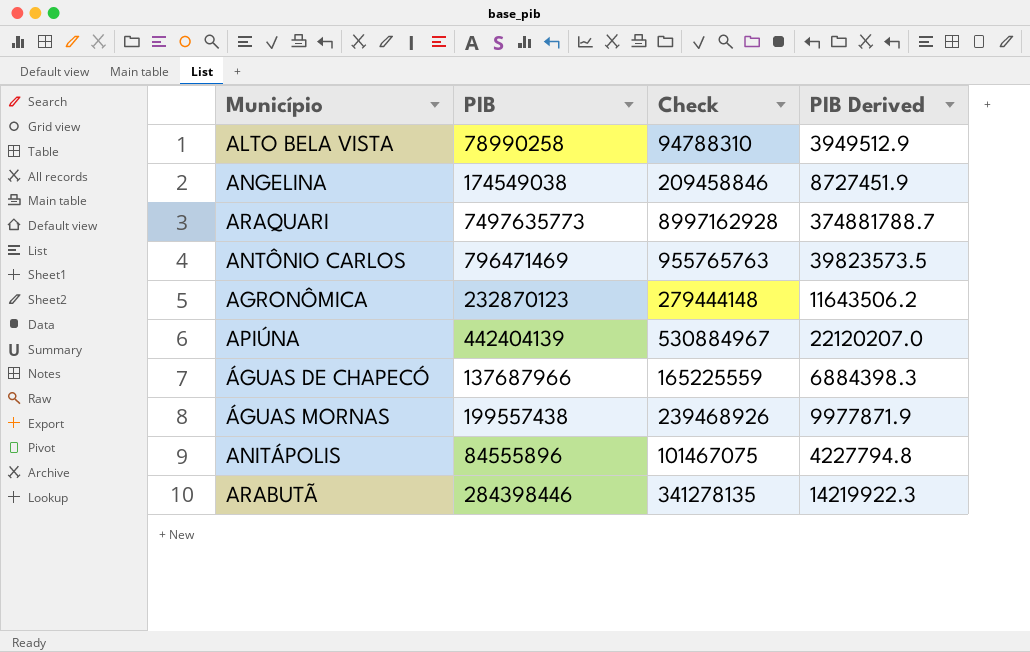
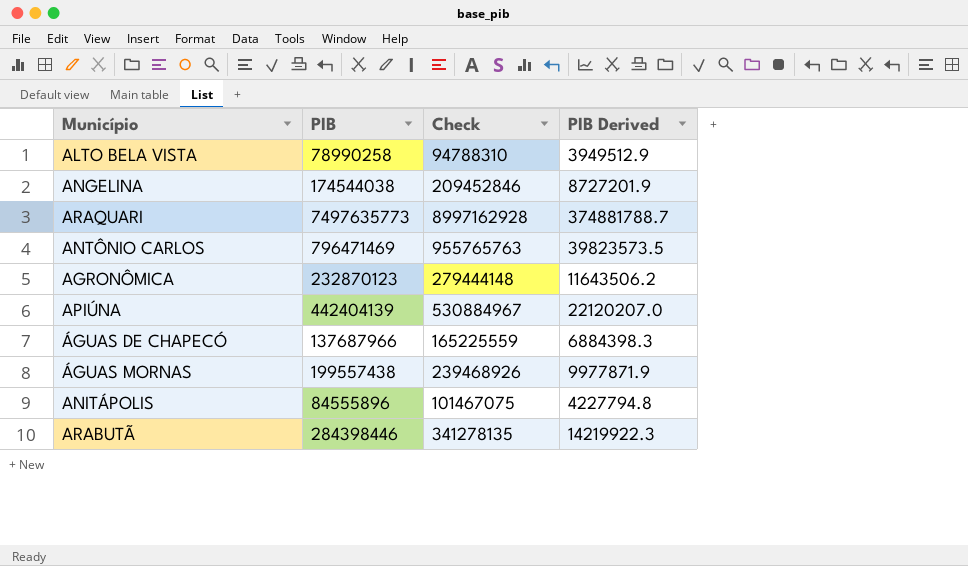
ANGELINA | PIB: 174549038 -> 174544038
ANGELINA | Check: 209458846 -> 209452846
ANGELINA | PIB Derived: 8727451.9 -> 8727201.9

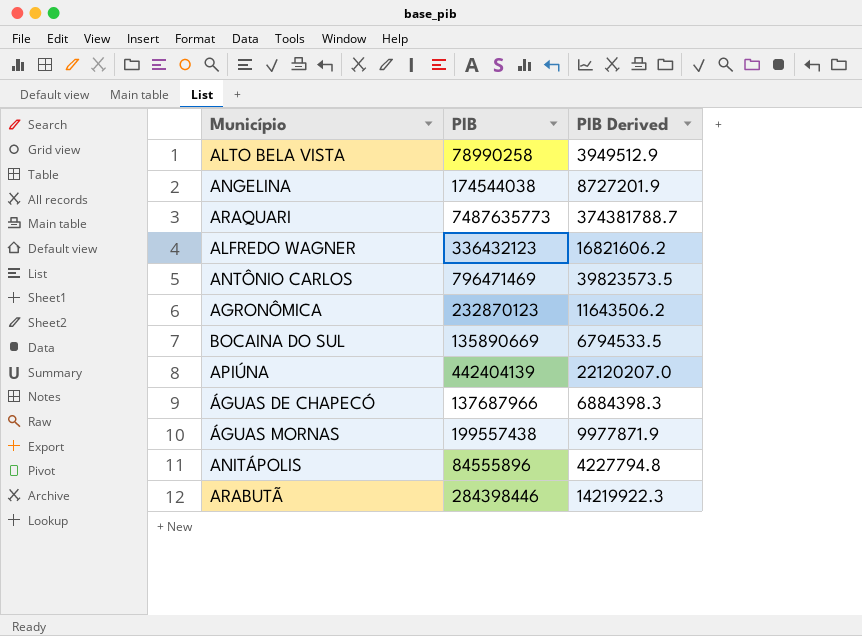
column Check | formula: [PIB] * 1.2 -> none
ARAQUARI | PIB: 7497635773 -> 7487635773
ARAQUARI | PIB Derived: 374881788.7 -> 374381788.7
row ALFREDO WAGNER: none -> 336432123 | 16821606.2
row BOCAINA DO SUL: none -> 135890669 | 6794533.5

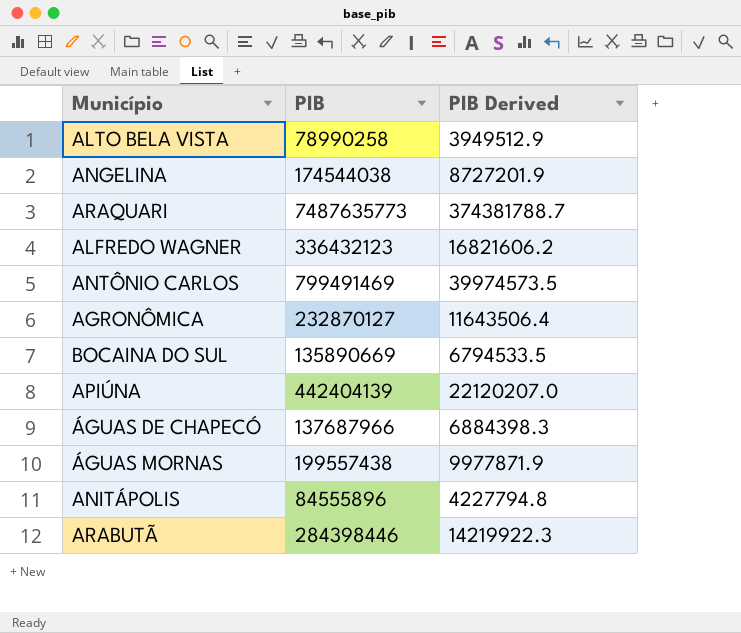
ANTÔNIO CARLOS | PIB: 796471469 -> 799491469
ANTÔNIO CARLOS | PIB Derived: 39823573.5 -> 39974573.5
AGRONÔMICA | PIB: 232870123 -> 232870127
AGRONÔMICA | PIB Derived: 11643506.2 -> 11643506.4

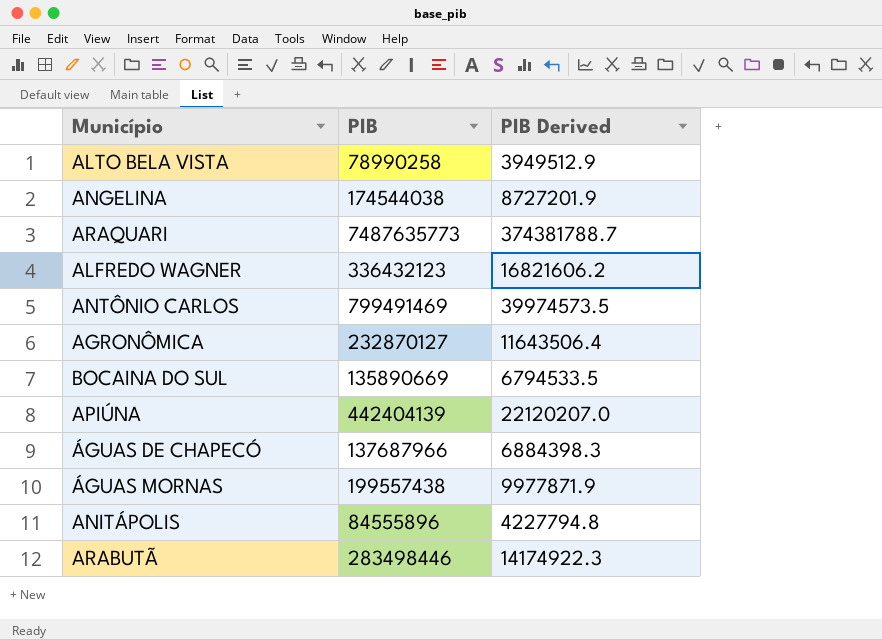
ARABUTÃ | PIB: 284398446 -> 283498446
ARABUTÃ | PIB Derived: 14219922.3 -> 14174922.3

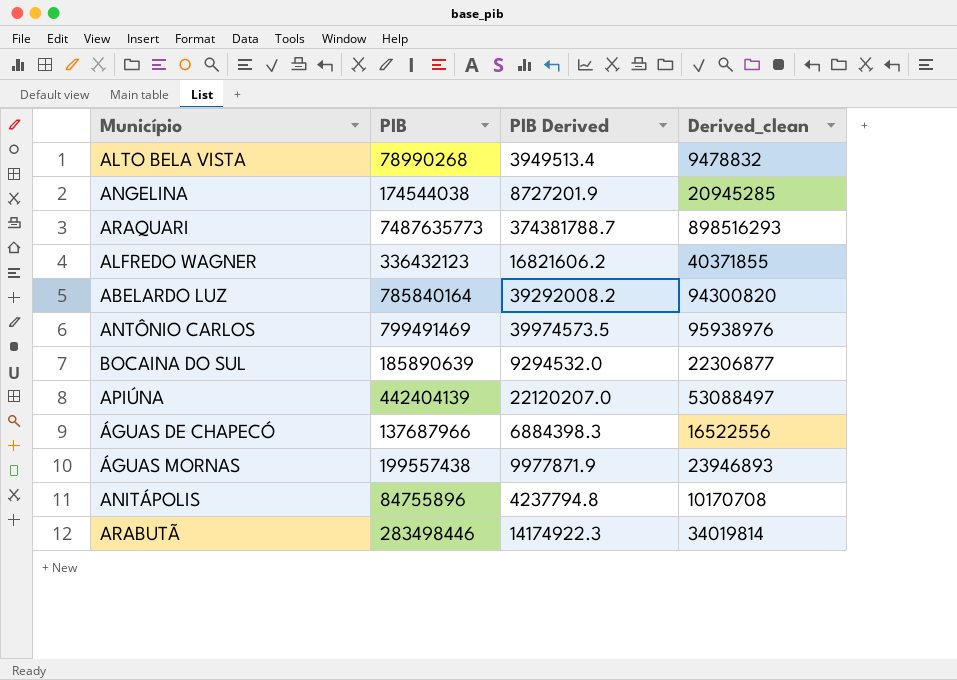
column Derived_clean | formula: none -> [PIB] * 0.12
row AGRONÔMICA: 232870127 | 11643506.4 -> none
ALTO BELA VISTA | PIB: 78990258 -> 78990268
ALTO BELA VISTA | PIB Derived: 3949512.9 -> 3949513.4
row ABELARDO LUZ: none -> 785840164 | 39292008.2 | 94300820
BOCAINA DO SUL | PIB: 135890669 -> 185890639
BOCAINA DO SUL | PIB Derived: 6794533.5 -> 9294532.0
ANITÁPOLIS | PIB: 84555896 -> 84755896
ANITÁPOLIS | PIB Derived: 4227794.8 -> 4237794.8

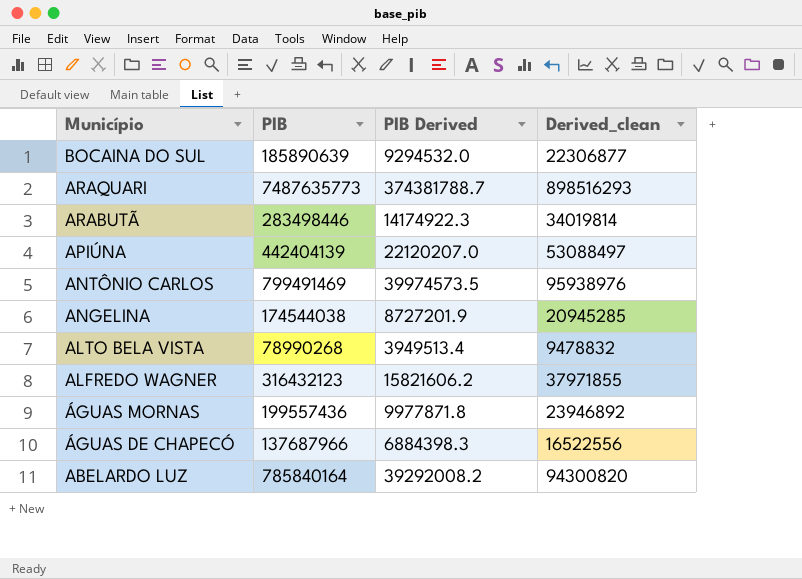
row order: none -> Município descending
row ANITÁPOLIS: 84755896 | 4237794.8 | 10170708 -> none
ALFREDO WAGNER | PIB: 336432123 -> 316432123
ALFREDO WAGNER | PIB Derived: 16821606.2 -> 15821606.2
ALFREDO WAGNER | Derived_clean: 40371855 -> 37971855
ÁGUAS MORNAS | PIB: 199557438 -> 199557436
ÁGUAS MORNAS | PIB Derived: 9977871.9 -> 9977871.8
ÁGUAS MORNAS | Derived_clean: 23946893 -> 23946892

